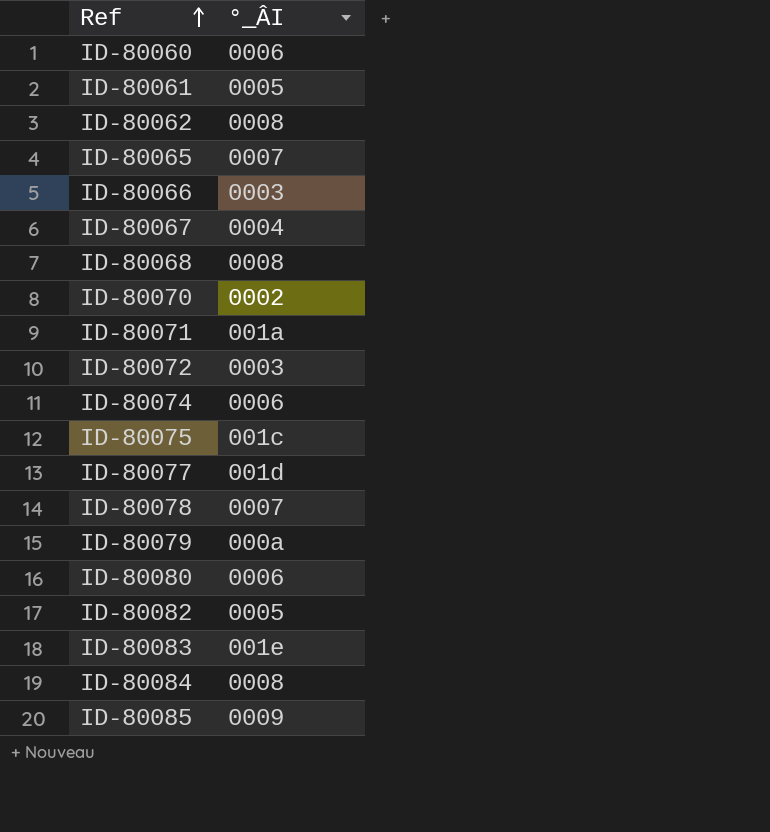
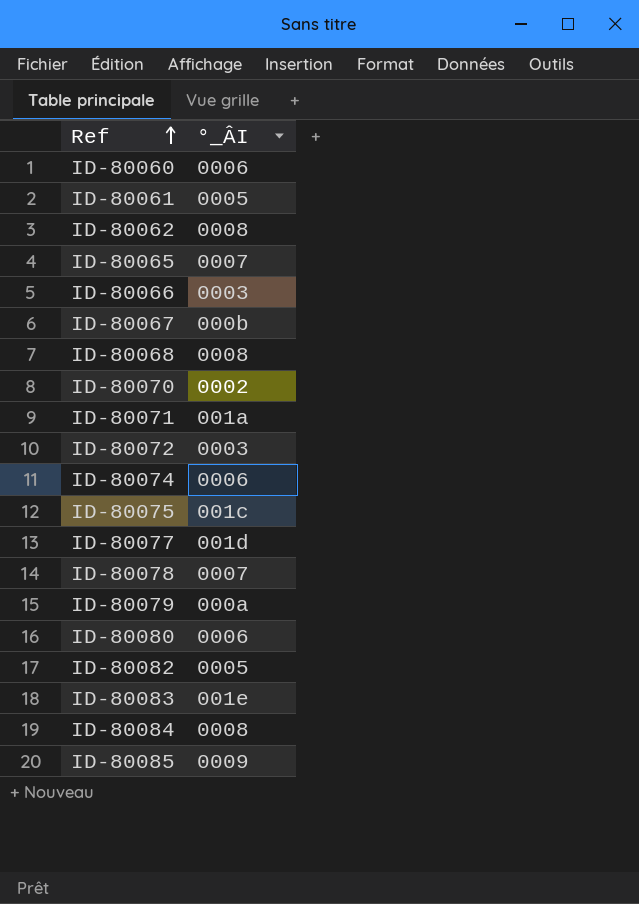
ID-80067 | °_ÂI: 0004 -> 000b

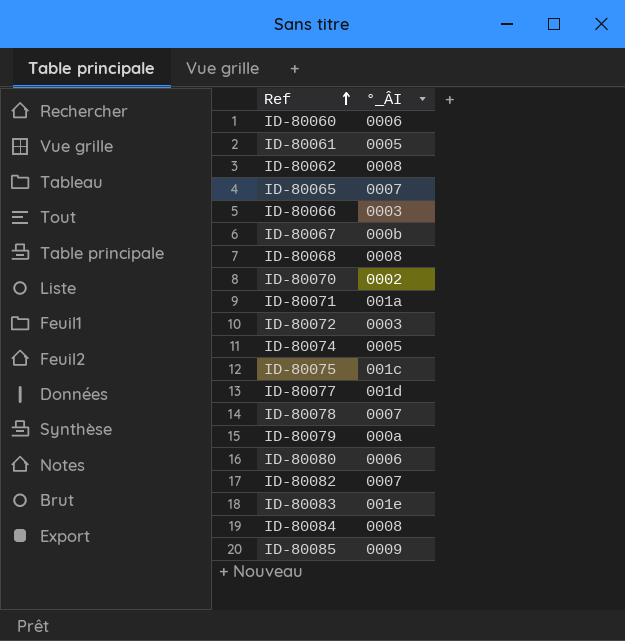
ID-80074 | °_ÂI: 0006 -> 0005
ID-80082 | °_ÂI: 0005 -> 0007

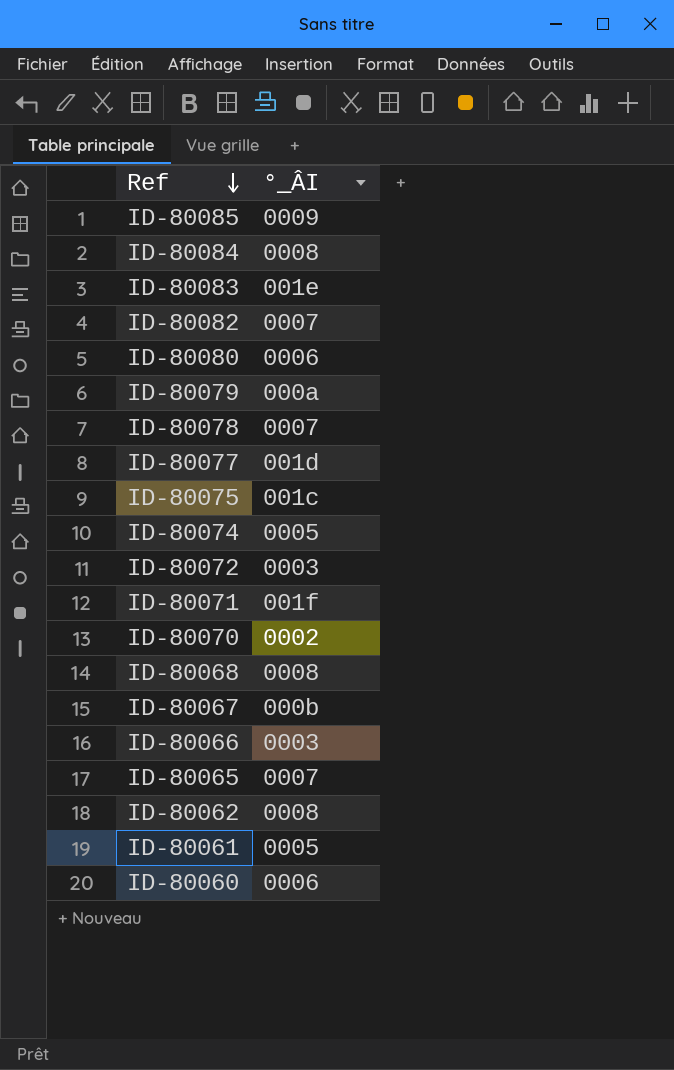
row order: Ref ascending -> Ref descending
ID-80071 | °_ÂI: 001a -> 001f

